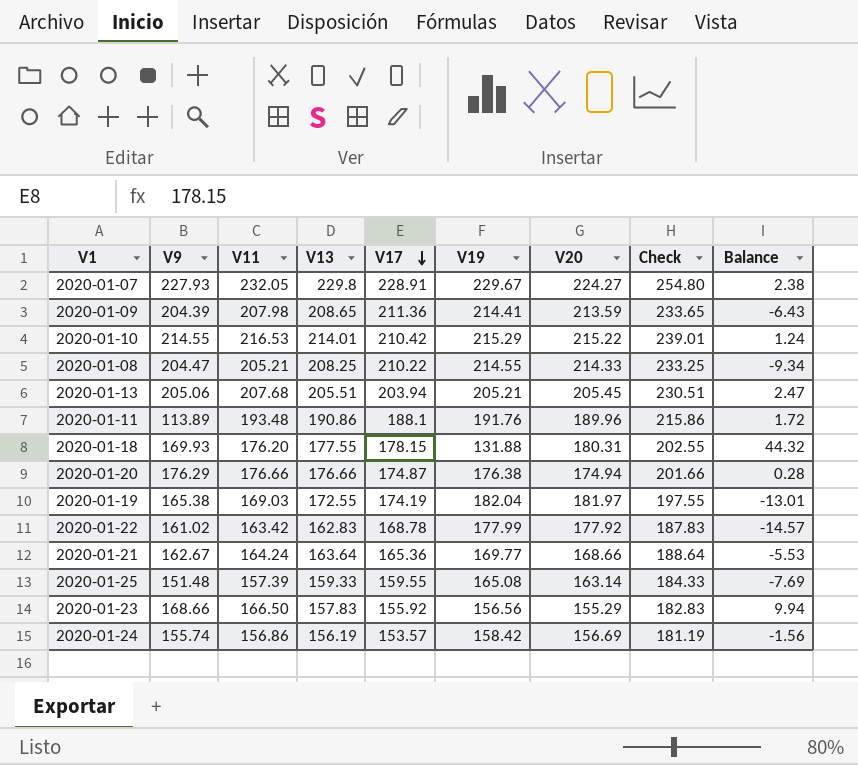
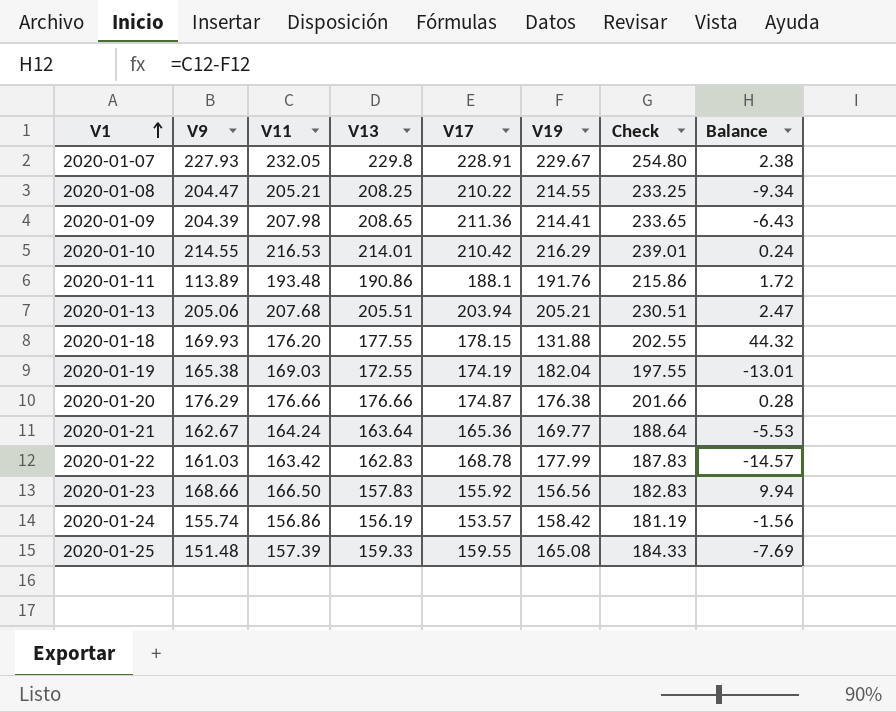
row order: V17 descending -> V1 ascending
column V20 | position: 7 -> none
2020-01-10 | V19: 215.29 -> 216.29
2020-01-10 | Balance: 1.24 -> 0.24
2020-01-22 | V9: 161.02 -> 161.03

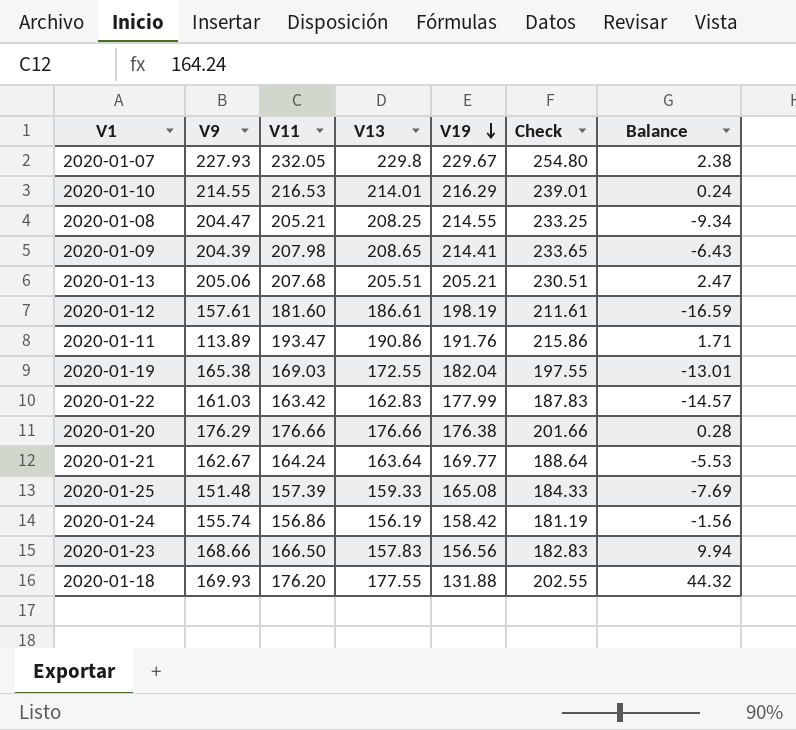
row order: V1 ascending -> V19 descending
column V17 | position: 5 -> none
row 2020-01-12: none -> 157.61 | 181.60 | 186.61 | 198.19 | 211.61 | -16.59
2020-01-11 | V11: 193.48 -> 193.47
2020-01-11 | Balance: 1.72 -> 1.71

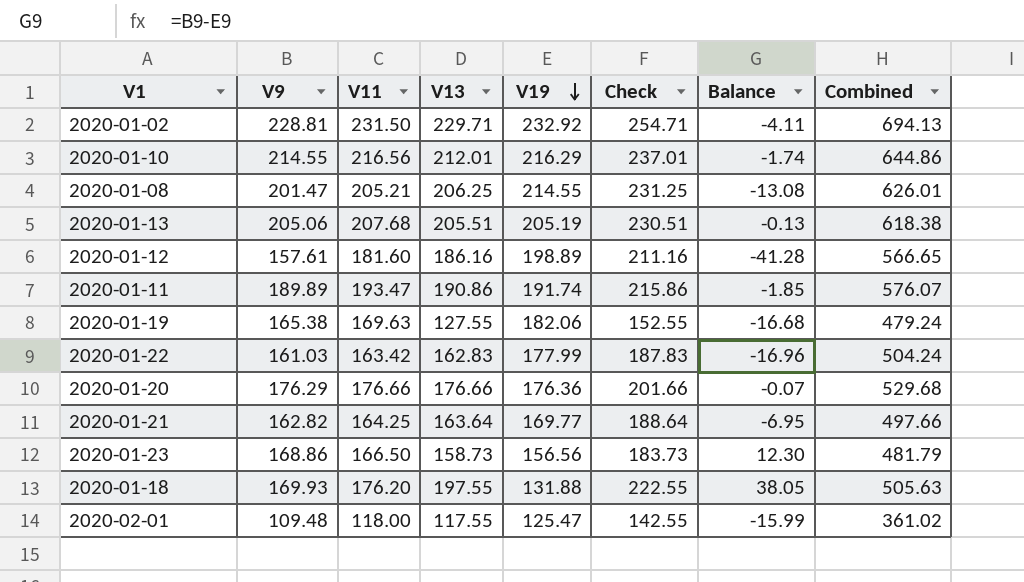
column Balance | formula: [V11] - [V19] -> [V9] - [V19]
column Combined | formula: none -> [V11] + [V13] + [V19]
row 2020-01-07: 227.93 | 232.05 | 229.8 | 229.67 | 254.80 | 2.38 -> none
row 2020-01-09: 204.39 | 207.98 | 208.65 | 214.41 | 233.65 | -6.43 -> none
row 2020-01-25: 151.48 | 157.39 | 159.33 | 165.08 | 184.33 | -7.69 -> none
row 2020-01-24: 155.74 | 156.86 | 156.19 | 158.42 | 181.19 | -1.56 -> none
row 2020-01-02: none -> 228.81 | 231.50 | 229.71 | 232.92 | 254.71 | -4.11 | 694.13
2020-01-10 | V11: 216.53 -> 216.56
2020-01-10 | V13: 214.01 -> 212.01
2020-01-10 | Check: 239.01 -> 237.01
2020-01-08 | V9: 204.47 -> 201.47
2020-01-08 | V13: 208.25 -> 206.25
2020-01-08 | Check: 233.25 -> 231.25
2020-01-13 | V19: 205.21 -> 205.19
2020-01-12 | V13: 186.61 -> 186.16
2020-01-12 | V19: 198.19 -> 198.89
2020-01-12 | Check: 211.61 -> 211.16
2020-01-11 | V9: 113.89 -> 189.89
2020-01-11 | V19: 191.76 -> 191.74
2020-01-19 | V11: 169.03 -> 169.63
2020-01-19 | V13: 172.55 -> 127.55
2020-01-19 | V19: 182.04 -> 182.06
2020-01-19 | Check: 197.55 -> 152.55
2020-01-20 | V19: 176.38 -> 176.36
2020-01-21 | V9: 162.67 -> 162.82
2020-01-21 | V11: 164.24 -> 164.25
2020-01-23 | V9: 168.66 -> 168.86
2020-01-23 | V13: 157.83 -> 158.73
2020-01-23 | Check: 182.83 -> 183.73
2020-01-18 | V13: 177.55 -> 197.55
2020-01-18 | Check: 202.55 -> 222.55
row 2020-02-01: none -> 109.48 | 118.00 | 117.55 | 125.47 | 142.55 | -15.99 | 361.02

